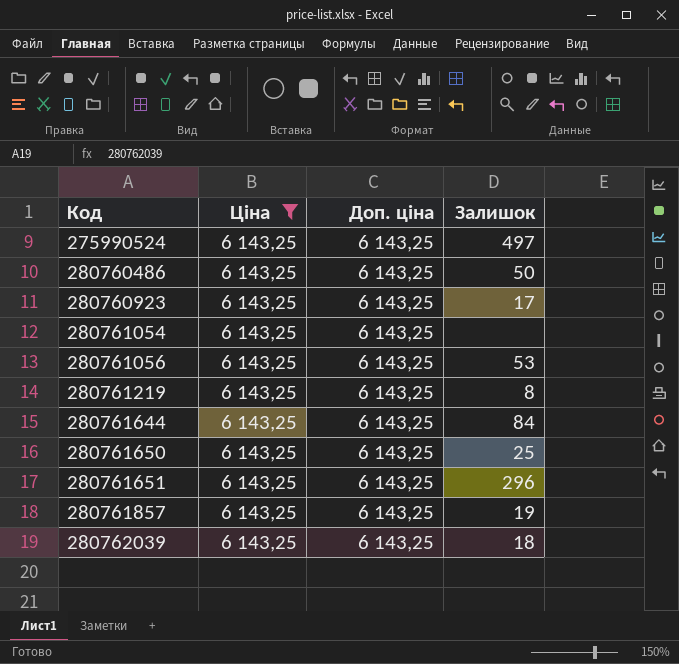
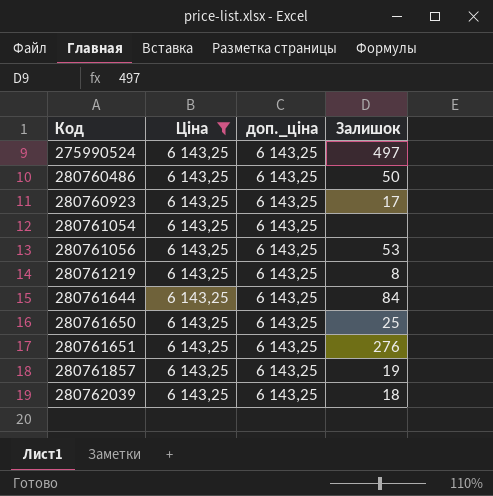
column name: Доп. ціна -> доп._ціна
280761651 | Залишок: 296 -> 276

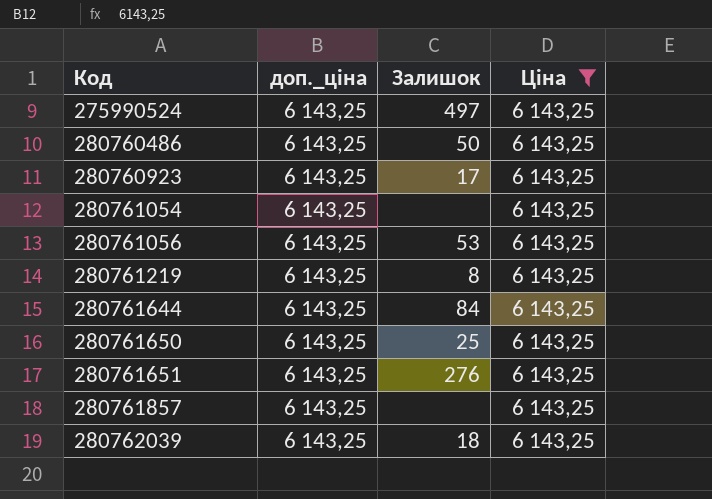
column Ціна | position: 2 -> 4
280761857 | Залишок: 19 -> none

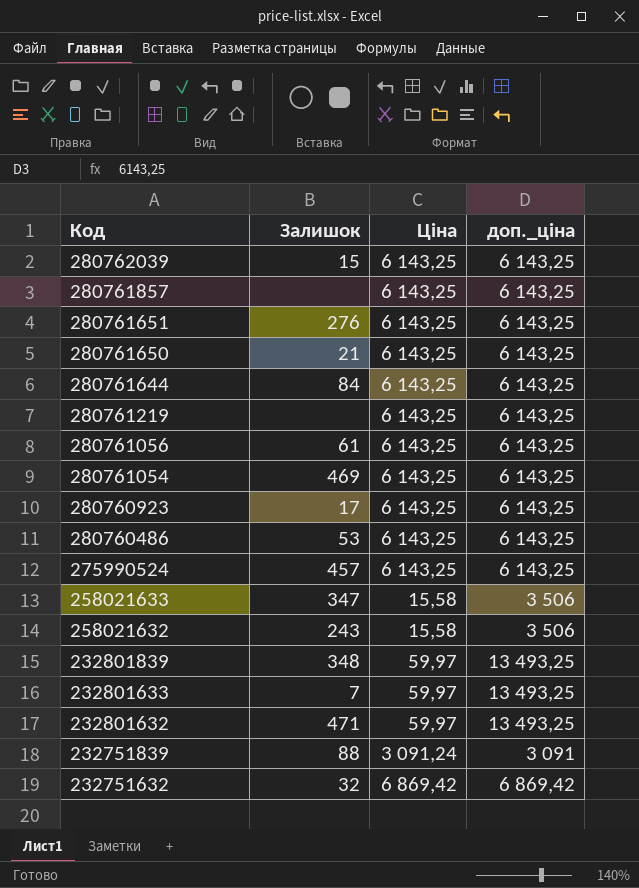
filter: Ціна = 6 143,25 -> none
row order: Код ascending -> Код descending
column доп._ціна | position: 2 -> 4
280762039 | Залишок: 18 -> 15
280761650 | Залишок: 25 -> 21
280761219 | Залишок: 8 -> none
280761056 | Залишок: 53 -> 61
280761054 | Залишок: none -> 469
280760486 | Залишок: 50 -> 53
275990524 | Залишок: 497 -> 457

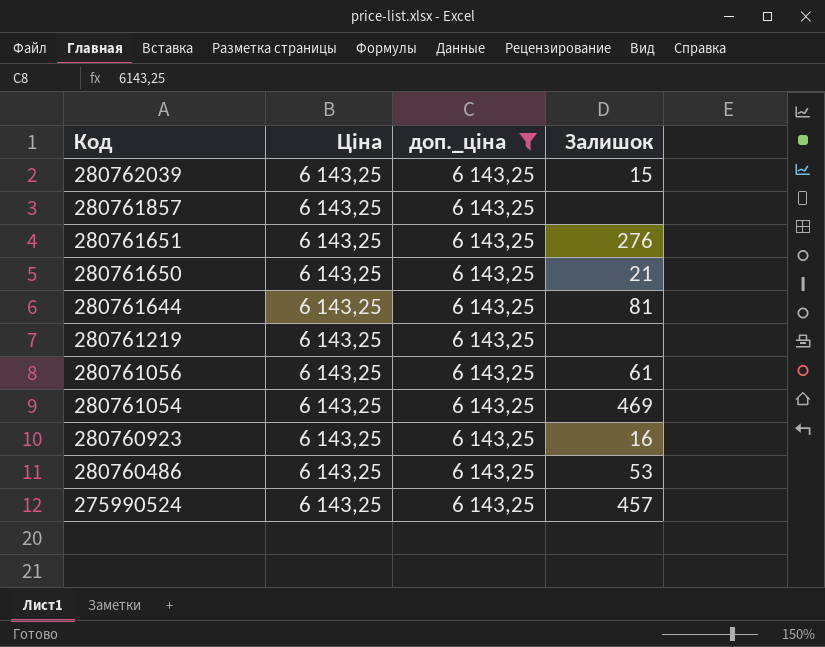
filter: none -> доп._ціна = 6 143,25
column Залишок | position: 2 -> 4
280761644 | Залишок: 84 -> 81
280760923 | Залишок: 17 -> 16

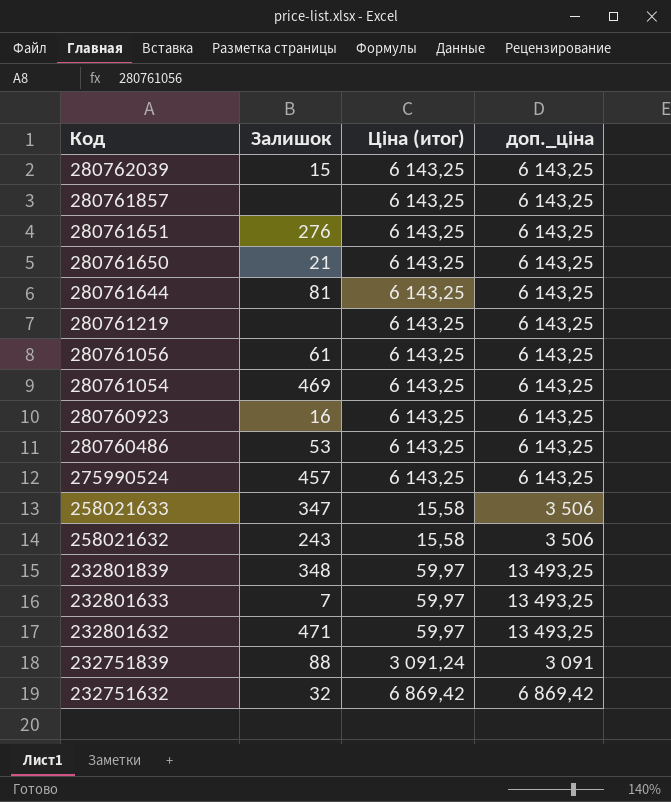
filter: доп._ціна = 6 143,25 -> none
column Залишок | position: 4 -> 2
column name: Ціна -> Ціна (итог)

